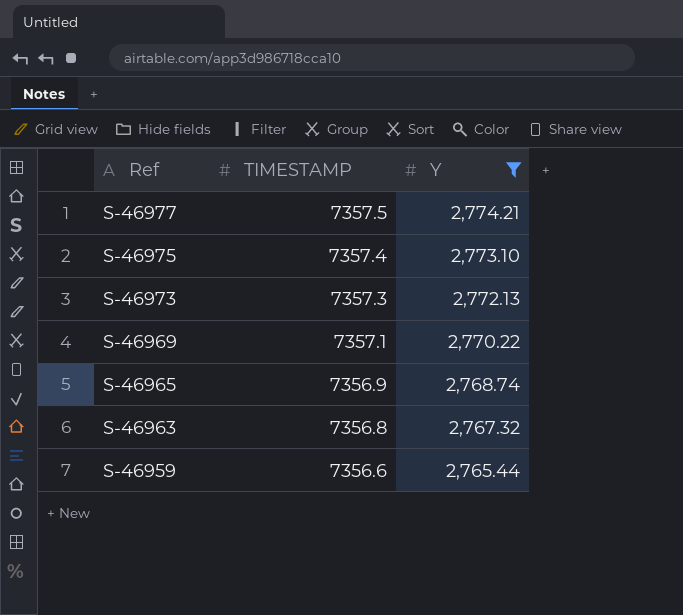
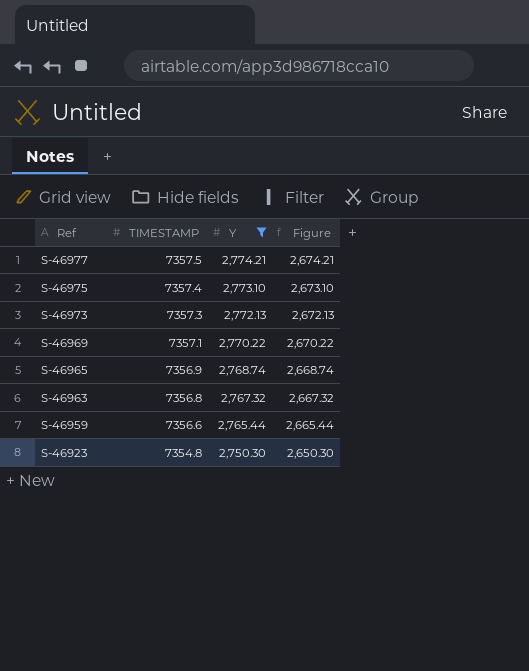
column Figure | formula: none -> [Y] - 100
row S-46923: none -> 7354.8 | 2,750.30 | 2,650.30

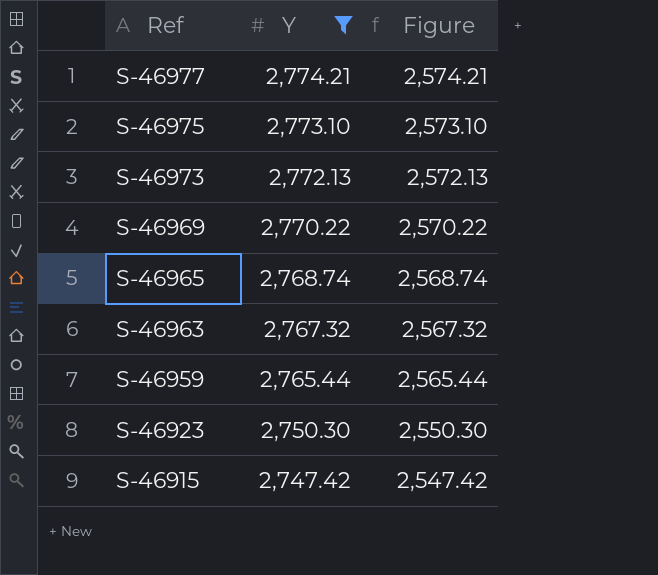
column TIMESTAMP | position: 2 -> none
column Figure | formula: [Y] - 100 -> [Y] - 200
row S-46915: none -> 2,747.42 | 2,547.42

